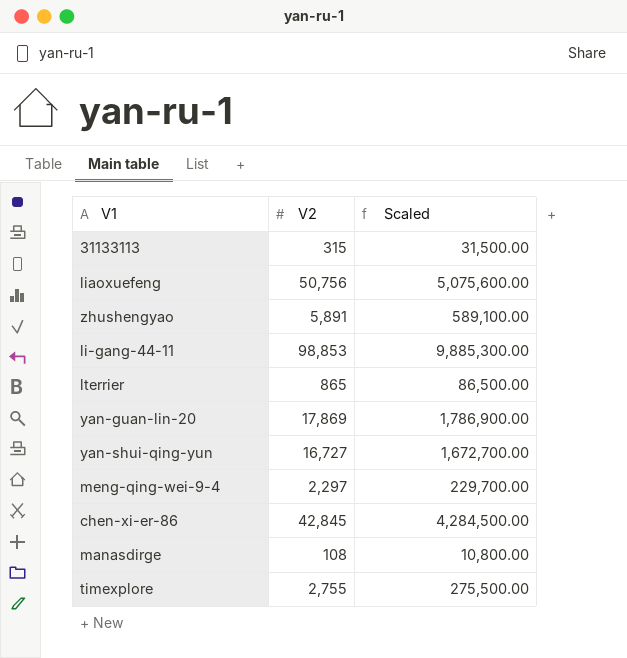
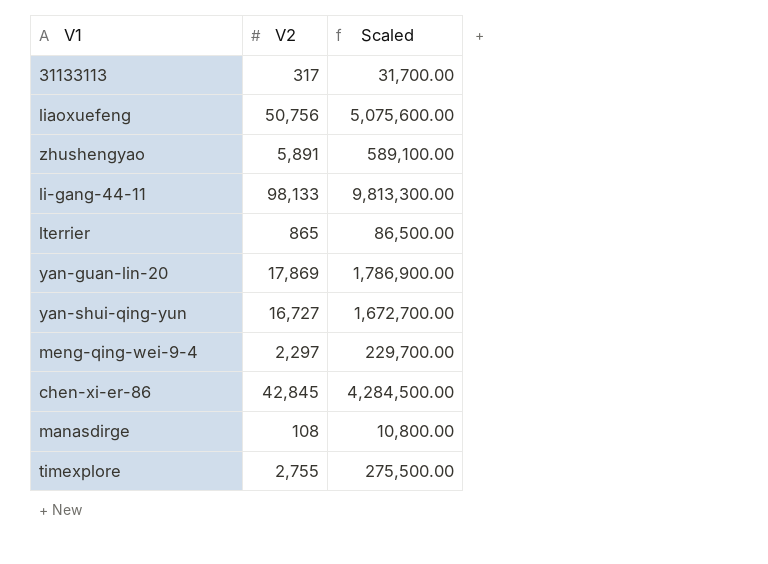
31133113 | V2: 315 -> 317
31133113 | Scaled: 31,500.00 -> 31,700.00
li-gang-44-11 | V2: 98,853 -> 98,133
li-gang-44-11 | Scaled: 9,885,300.00 -> 9,813,300.00

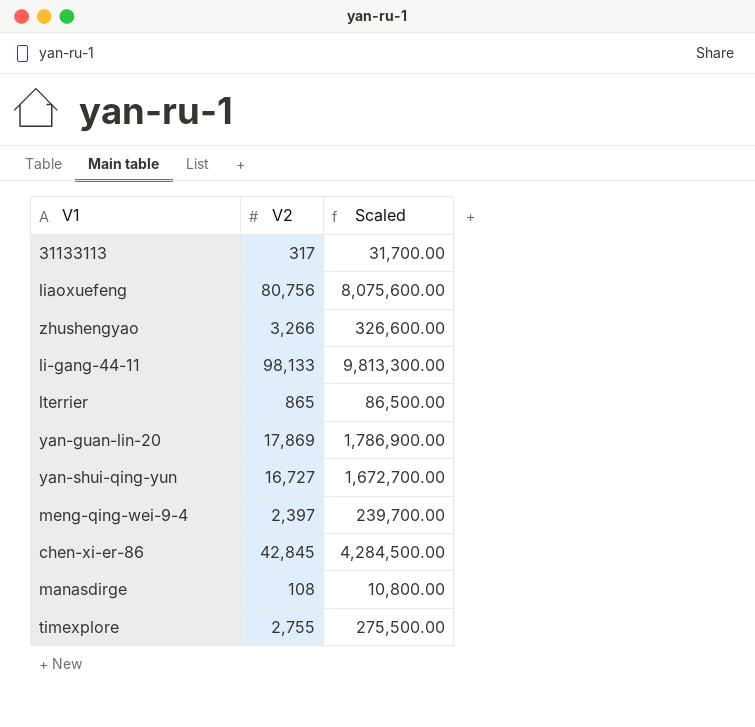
liaoxuefeng | V2: 50,756 -> 80,756
liaoxuefeng | Scaled: 5,075,600.00 -> 8,075,600.00
zhushengyao | V2: 5,891 -> 3,266
zhushengyao | Scaled: 589,100.00 -> 326,600.00
meng-qing-wei-9-4 | V2: 2,297 -> 2,397
meng-qing-wei-9-4 | Scaled: 229,700.00 -> 239,700.00

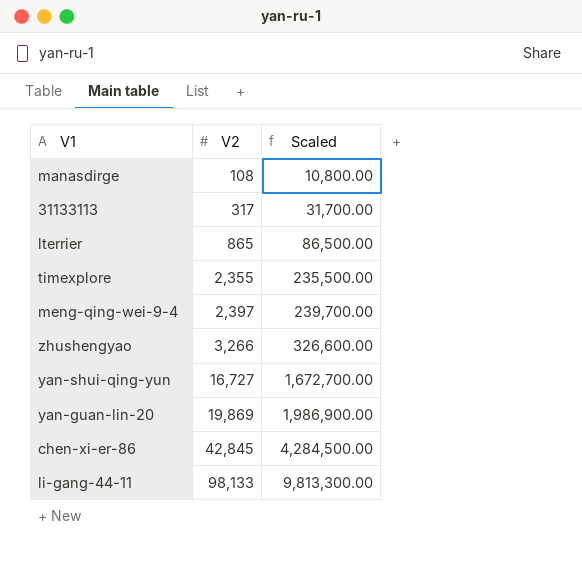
row order: none -> V2 ascending
row liaoxuefeng: 80,756 | 8,075,600.00 -> none
timexplore | V2: 2,755 -> 2,355
timexplore | Scaled: 275,500.00 -> 235,500.00
yan-guan-lin-20 | V2: 17,869 -> 19,869
yan-guan-lin-20 | Scaled: 1,786,900.00 -> 1,986,900.00

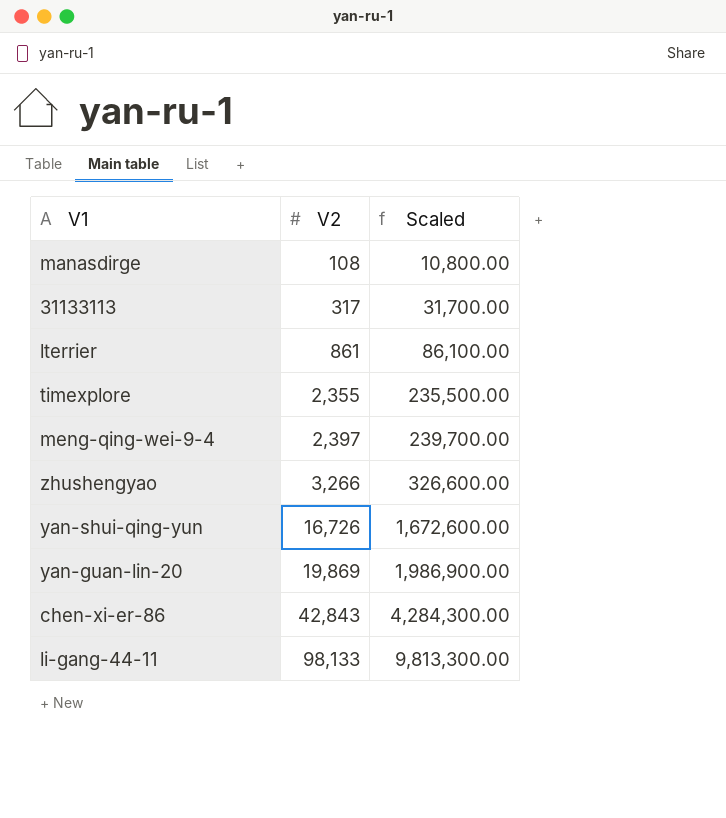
lterrier | V2: 865 -> 861
lterrier | Scaled: 86,500.00 -> 86,100.00
yan-shui-qing-yun | V2: 16,727 -> 16,726
yan-shui-qing-yun | Scaled: 1,672,700.00 -> 1,672,600.00
chen-xi-er-86 | V2: 42,845 -> 42,843
chen-xi-er-86 | Scaled: 4,284,500.00 -> 4,284,300.00

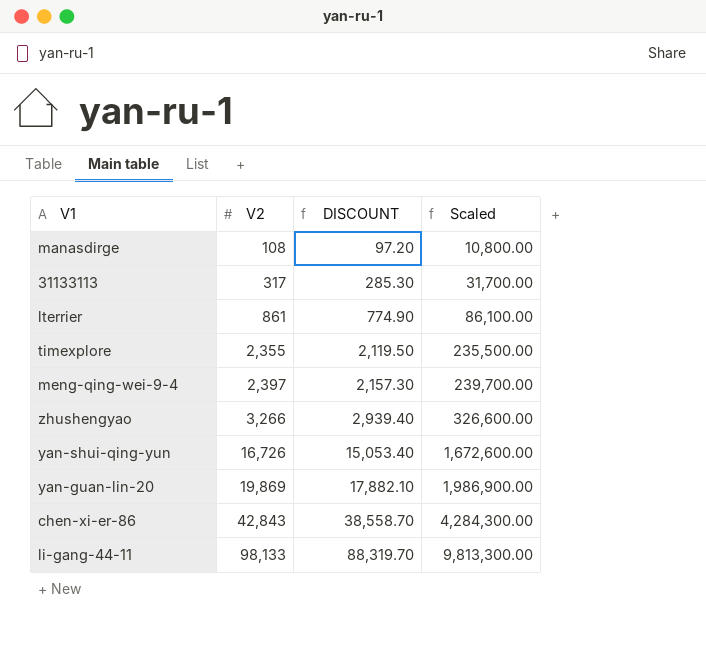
column DISCOUNT | formula: none -> [V2] * 0.9

